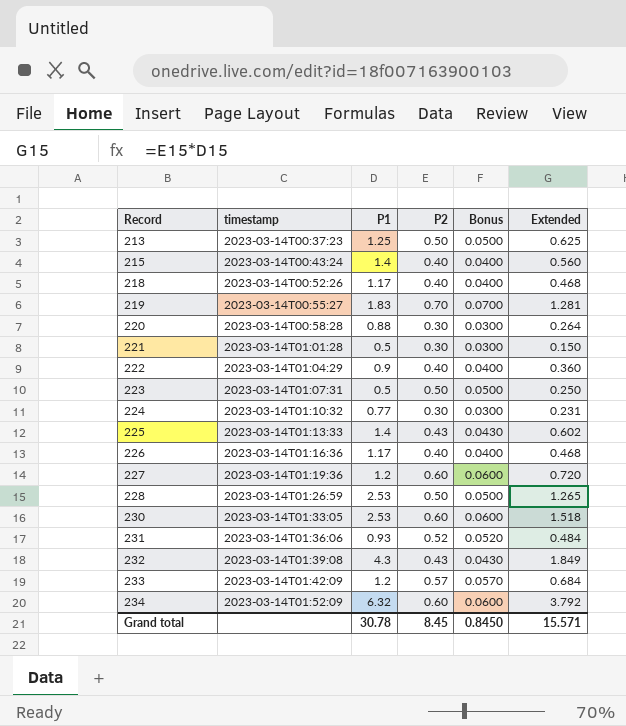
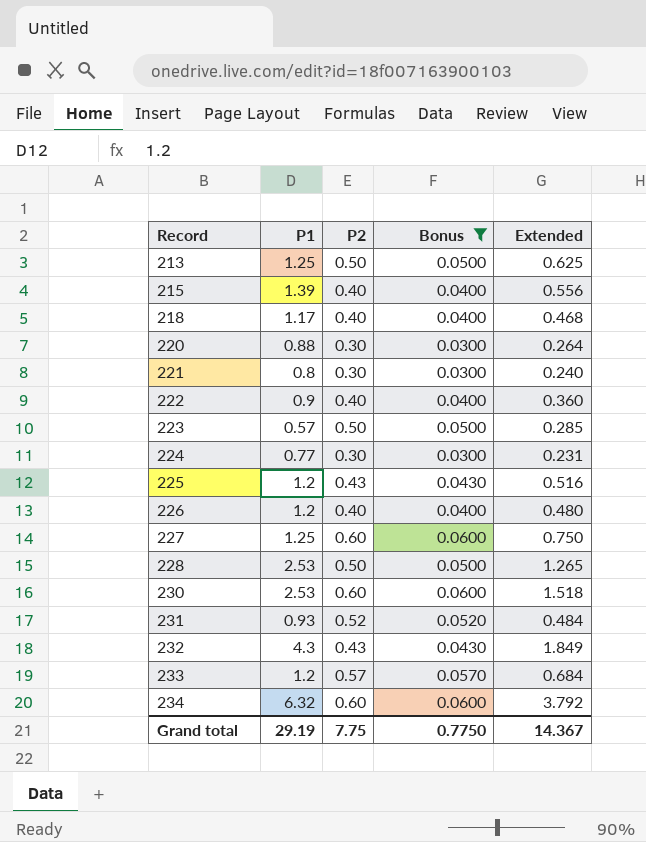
filter: none -> Bonus != 0.0700
column timestamp | position: 2 -> none
215 | P1: 1.4 -> 1.39
215 | Extended: 0.560 -> 0.556
221 | P1: 0.5 -> 0.8
221 | Extended: 0.150 -> 0.240
223 | P1: 0.5 -> 0.57
223 | Extended: 0.250 -> 0.285
225 | P1: 1.4 -> 1.2
225 | Extended: 0.602 -> 0.516
226 | P1: 1.17 -> 1.2
226 | Extended: 0.468 -> 0.480
227 | P1: 1.2 -> 1.25
227 | Extended: 0.720 -> 0.750
Grand total | P1: 30.78 -> 29.19
Grand total | P2: 8.45 -> 7.75
Grand total | Bonus: 0.8450 -> 0.7750
Grand total | Extended: 15.571 -> 14.367

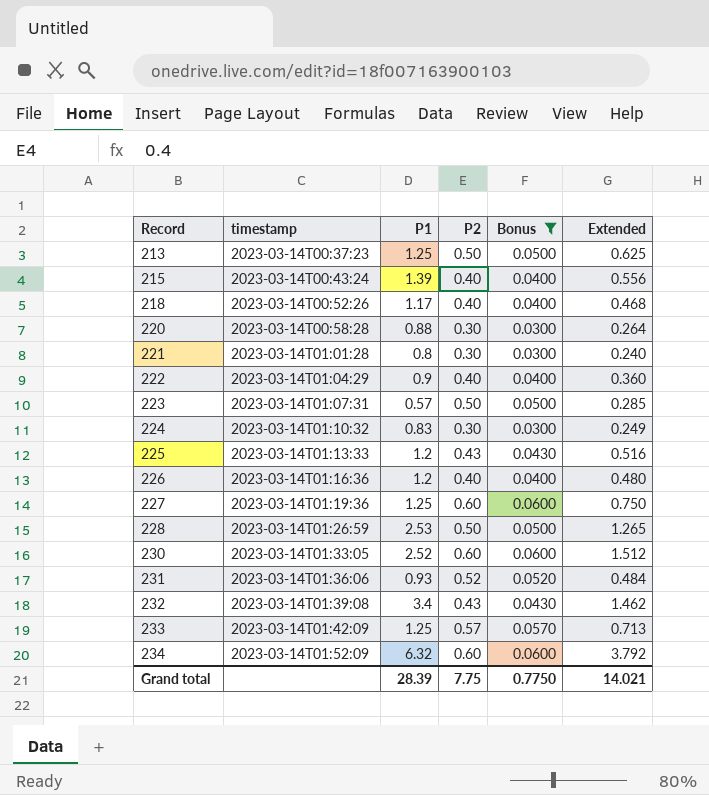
column timestamp | position: none -> 2
224 | P1: 0.77 -> 0.83
224 | Extended: 0.231 -> 0.249
230 | P1: 2.53 -> 2.52
230 | Extended: 1.518 -> 1.512
232 | P1: 4.3 -> 3.4
232 | Extended: 1.849 -> 1.462
233 | P1: 1.2 -> 1.25
233 | Extended: 0.684 -> 0.713
Grand total | P1: 29.19 -> 28.39
Grand total | Extended: 14.367 -> 14.021

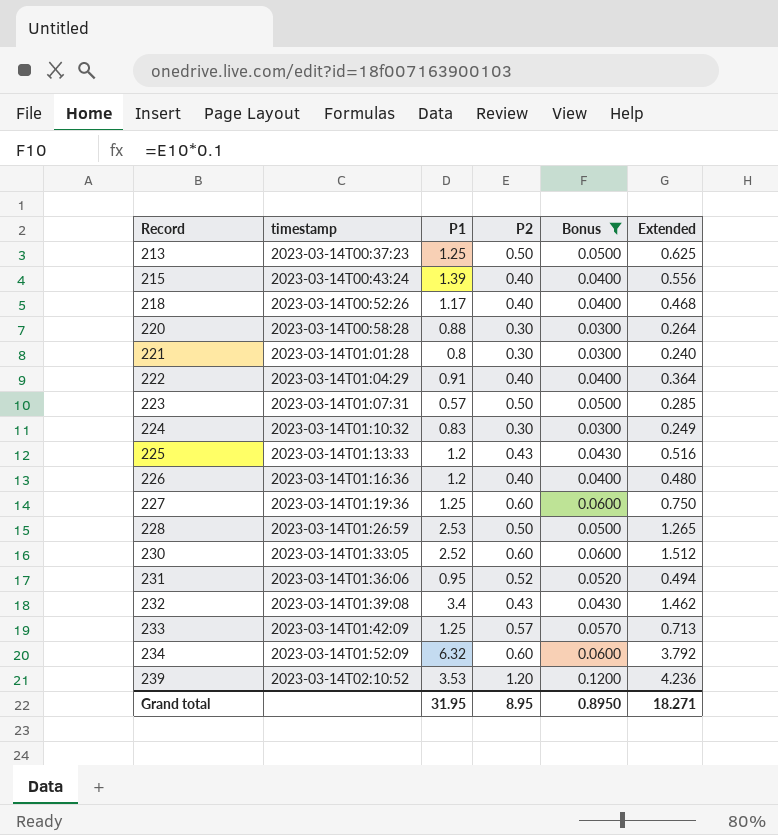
222 | P1: 0.9 -> 0.91
222 | Extended: 0.360 -> 0.364
231 | P1: 0.93 -> 0.95
231 | Extended: 0.484 -> 0.494
row 239: none -> 2023-03-14T02:10:52 | 3.53 | 1.20 | 0.1200 | 4.236
Grand total | P1: 28.39 -> 31.95
Grand total | P2: 7.75 -> 8.95
Grand total | Bonus: 0.7750 -> 0.8950
Grand total | Extended: 14.021 -> 18.271

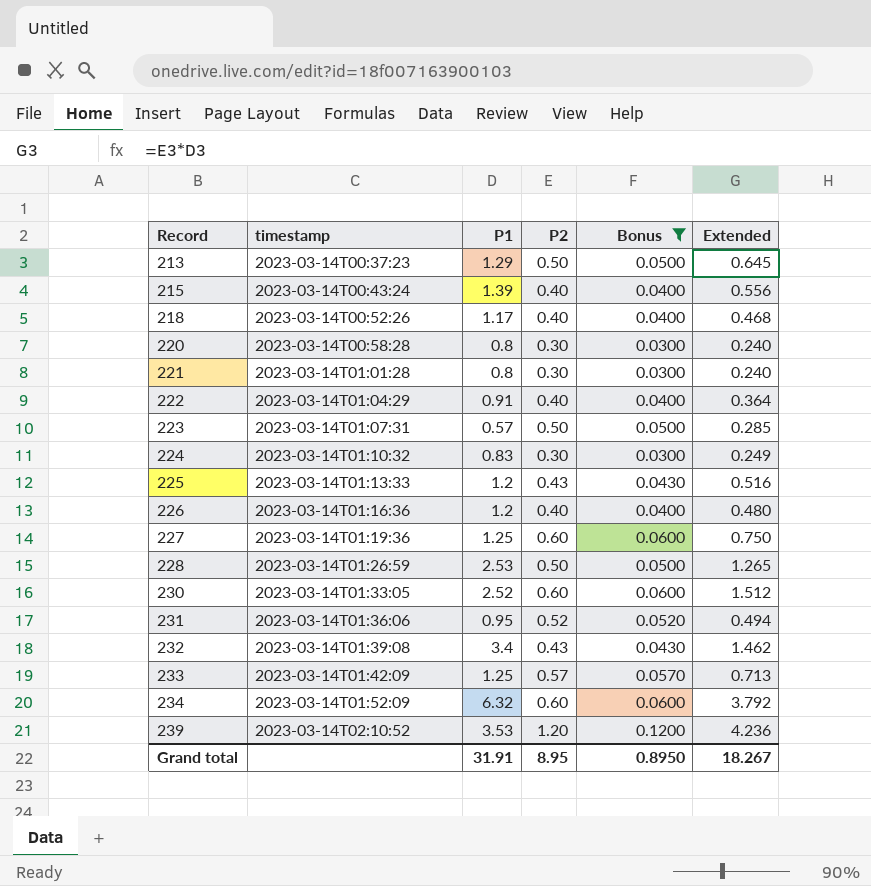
213 | P1: 1.25 -> 1.29
213 | Extended: 0.625 -> 0.645
220 | P1: 0.88 -> 0.8
220 | Extended: 0.264 -> 0.240
Grand total | P1: 31.95 -> 31.91
Grand total | Extended: 18.271 -> 18.267

